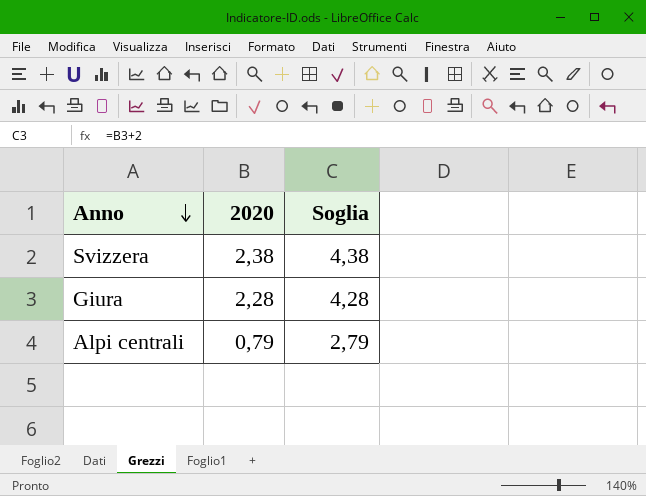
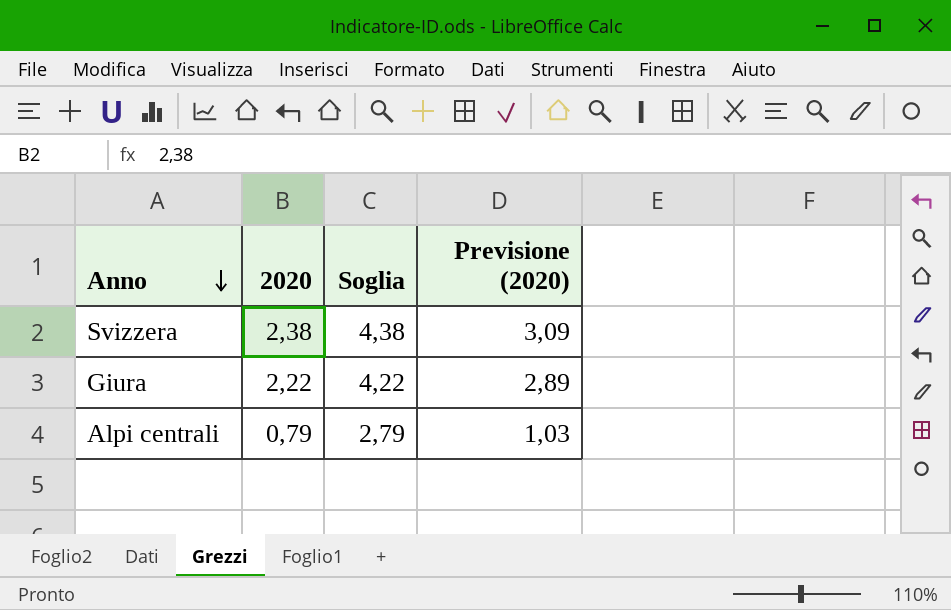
column Previsione (2020) | formula: none -> [2020] * 1,3
Giura | 2020: 2,28 -> 2,22
Giura | Soglia: 4,28 -> 4,22

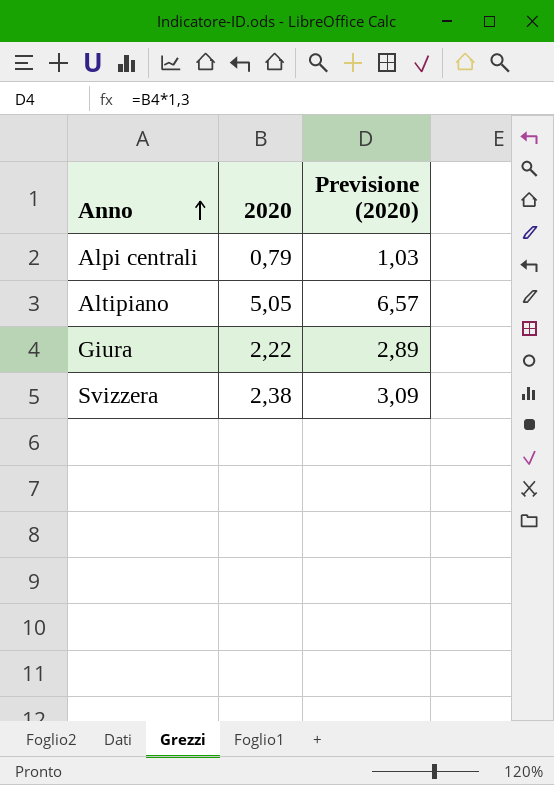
row order: Anno descending -> Anno ascending
column Soglia | formula: [2020] + 2 -> none
row Altipiano: none -> 5,05 | 6,57

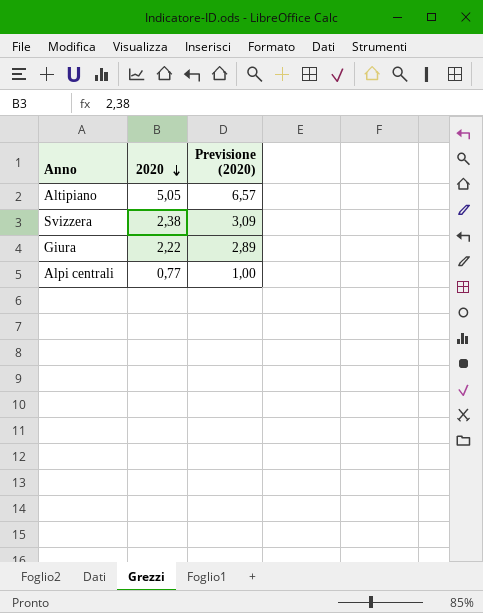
row order: Anno ascending -> 2020 descending
Alpi centrali | 2020: 0,79 -> 0,77
Alpi centrali | Previsione (2020): 1,03 -> 1,00

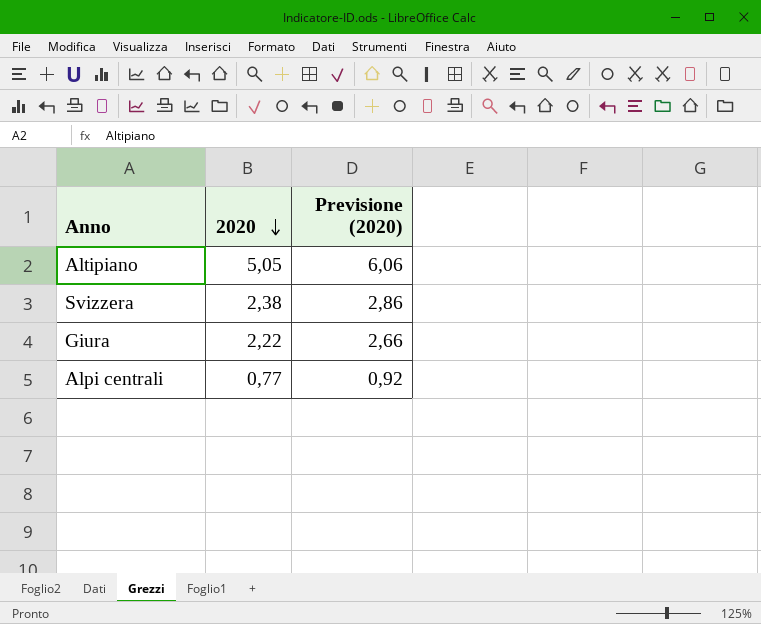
column Previsione (2020) | formula: [2020] * 1,3 -> [2020] * 1,2

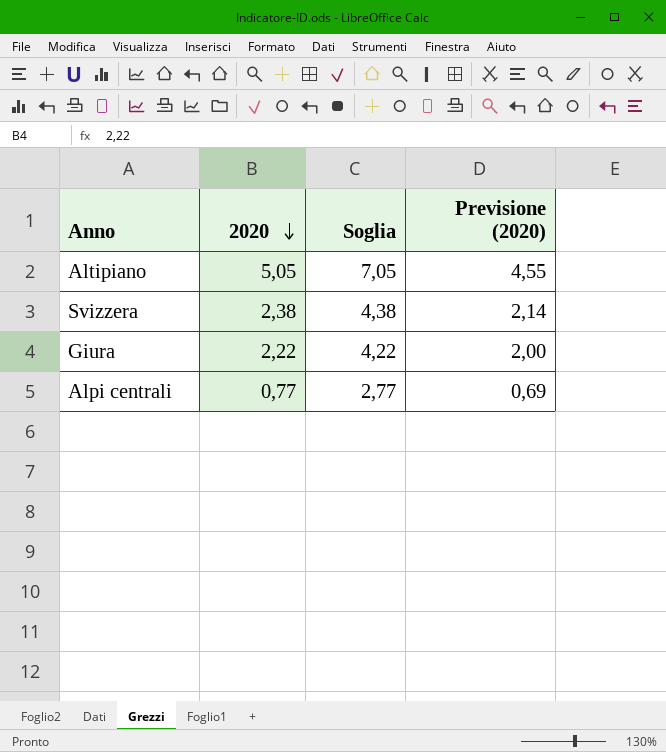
column Soglia | formula: none -> [2020] + 2
column Previsione (2020) | formula: [2020] * 1,2 -> [2020] * 0,9

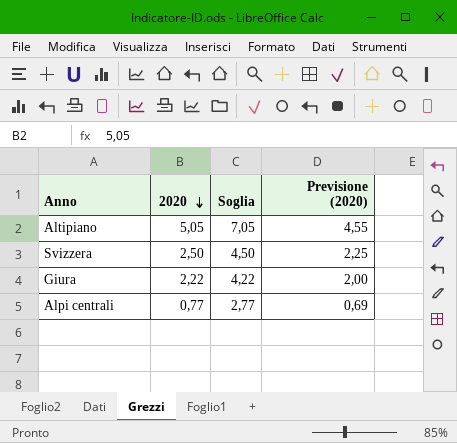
Svizzera | 2020: 2,38 -> 2,50
Svizzera | Soglia: 4,38 -> 4,50
Svizzera | Previsione (2020): 2,14 -> 2,25

